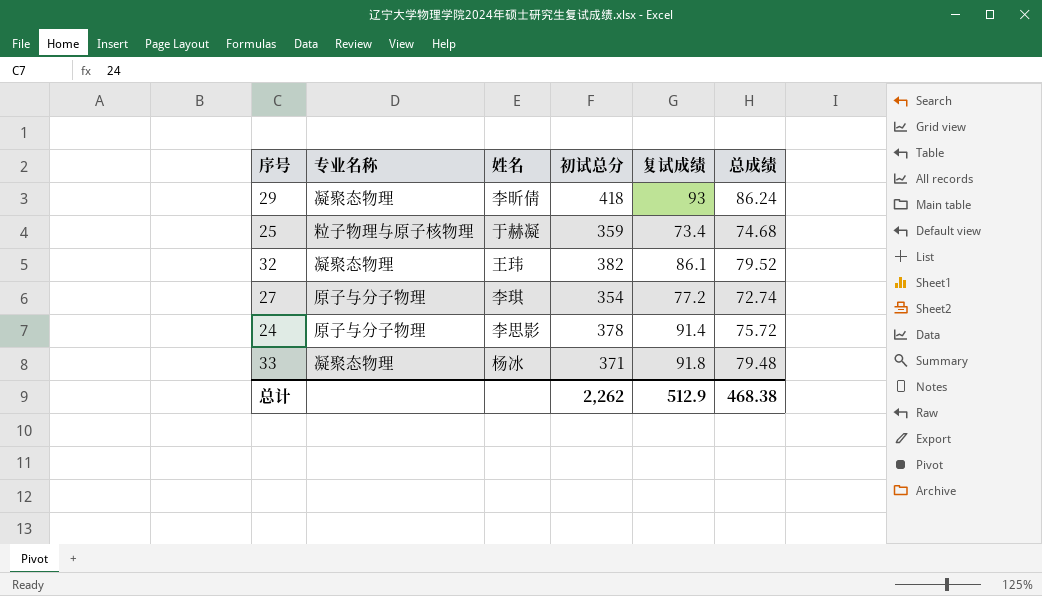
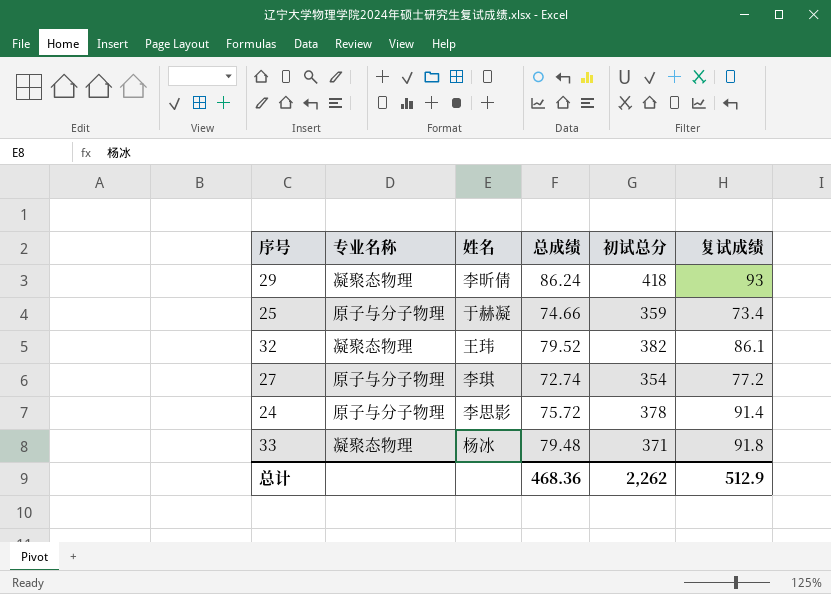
column 总成绩 | position: 6 -> 4
25 | 专业名称: 粒子物理与原子核物理 -> 原子与分子物理
25 | 总成绩: 74.68 -> 74.66
总计 | 总成绩: 468.38 -> 468.36

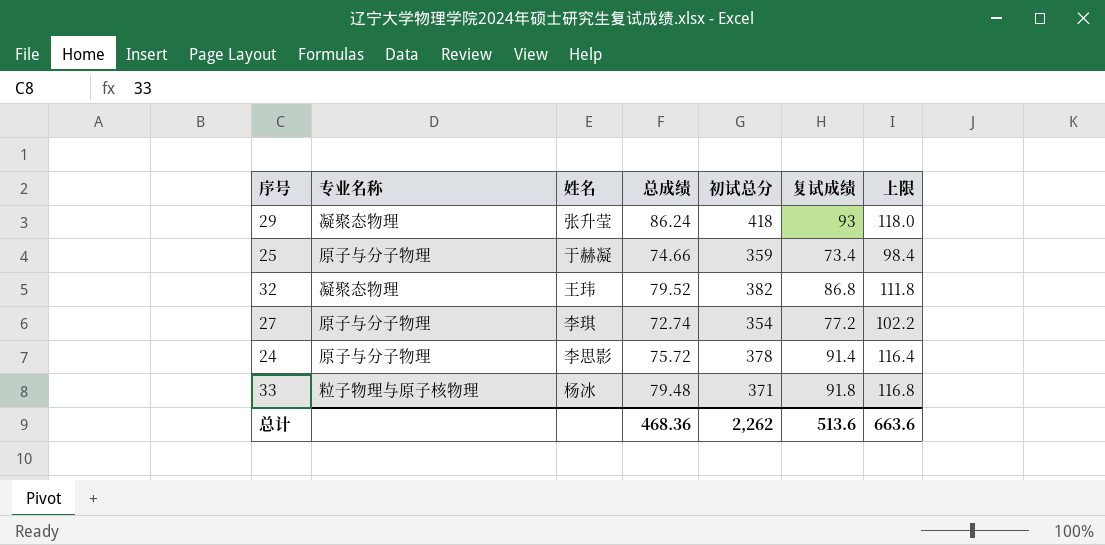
column 上限 | formula: none -> [复试成绩] + 25
29 | 姓名: 李昕倩 -> 张升莹
32 | 复试成绩: 86.1 -> 86.8
33 | 专业名称: 凝聚态物理 -> 粒子物理与原子核物理
总计 | 复试成绩: 512.9 -> 513.6

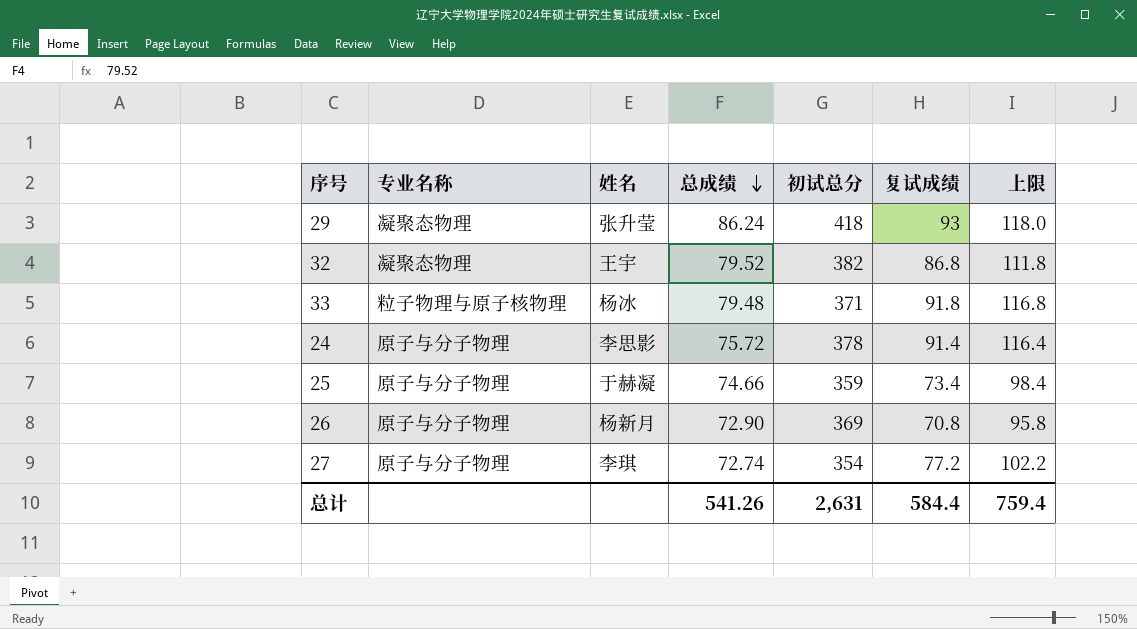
row order: none -> 总成绩 descending
32 | 姓名: 王玮 -> 王宇
row 26: none -> 原子与分子物理 | 杨新月 | 72.90 | 369 | 70.8 | 95.8
总计 | 总成绩: 468.36 -> 541.26
总计 | 初试总分: 2,262 -> 2,631
总计 | 复试成绩: 513.6 -> 584.4
总计 | 上限: 663.6 -> 759.4

